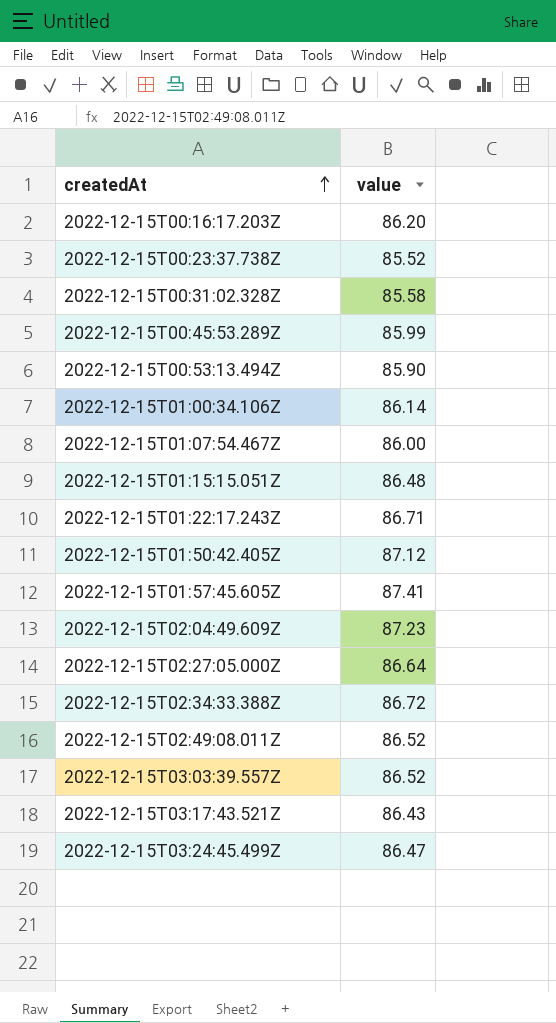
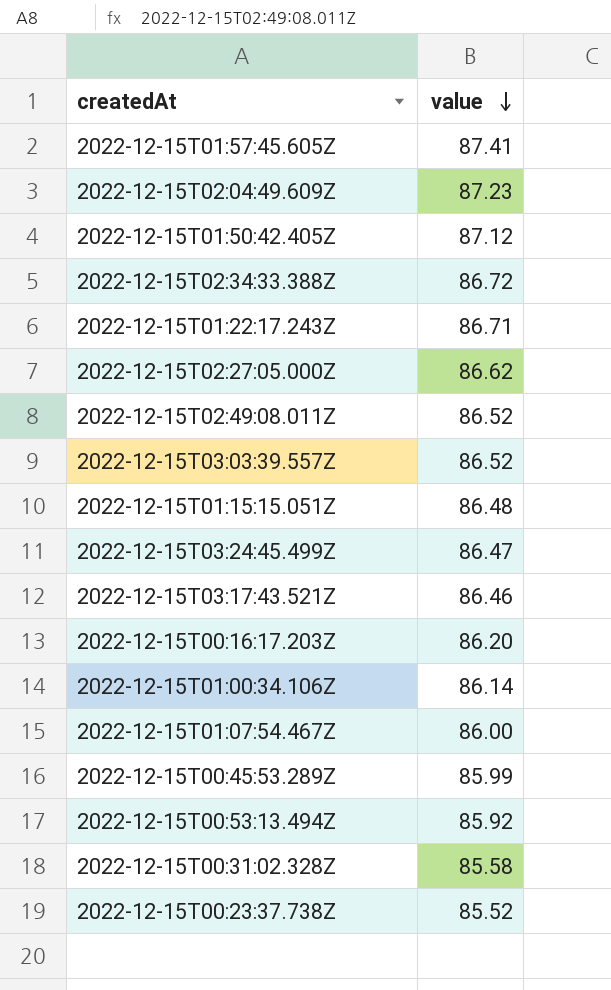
row order: createdAt ascending -> value descending
2022-12-15T02:27:05.000Z | value: 86.64 -> 86.62
2022-12-15T03:17:43.521Z | value: 86.43 -> 86.46
2022-12-15T00:53:13.494Z | value: 85.90 -> 85.92

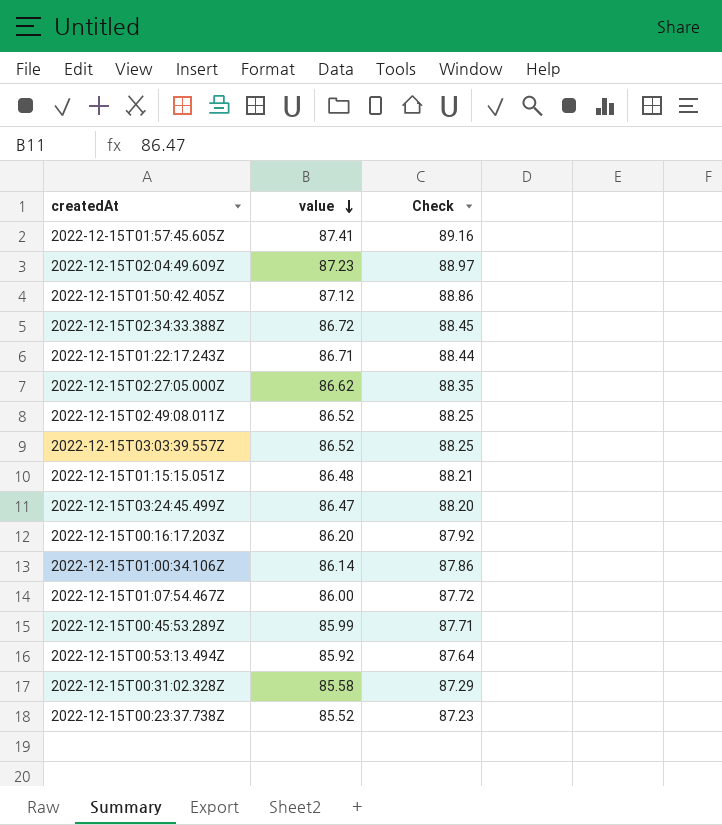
column Check | formula: none -> [value] * 1.02
row 2022-12-15T03:17:43.521Z: 86.46 -> none

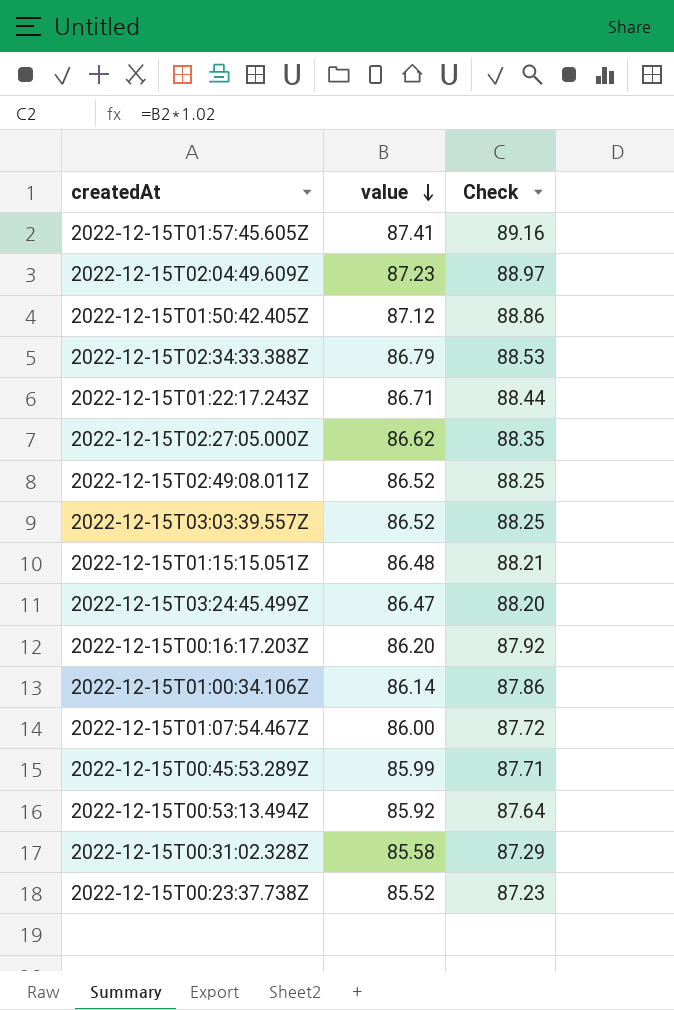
2022-12-15T02:34:33.388Z | value: 86.72 -> 86.79
2022-12-15T02:34:33.388Z | Check: 88.45 -> 88.53

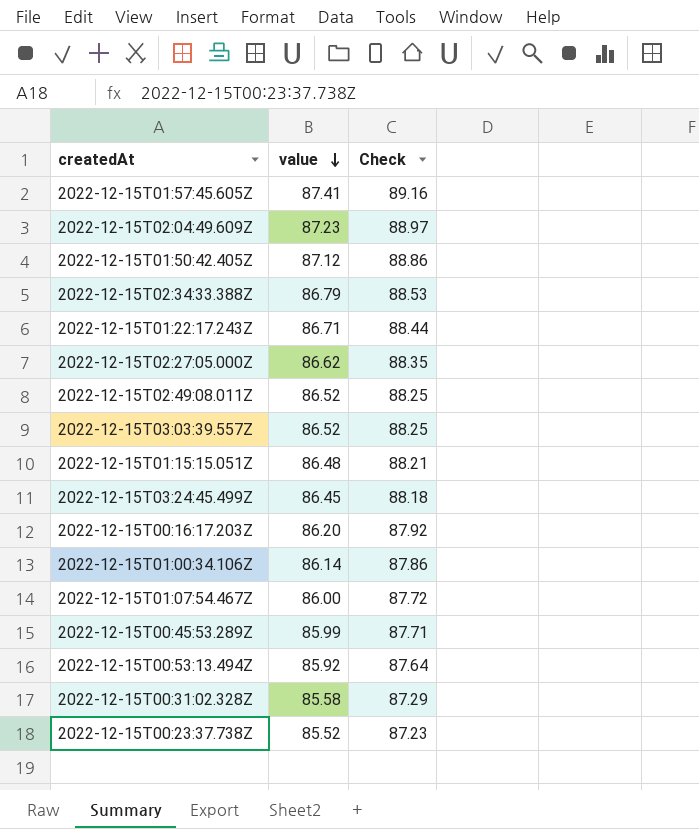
2022-12-15T03:24:45.499Z | value: 86.47 -> 86.45
2022-12-15T03:24:45.499Z | Check: 88.20 -> 88.18

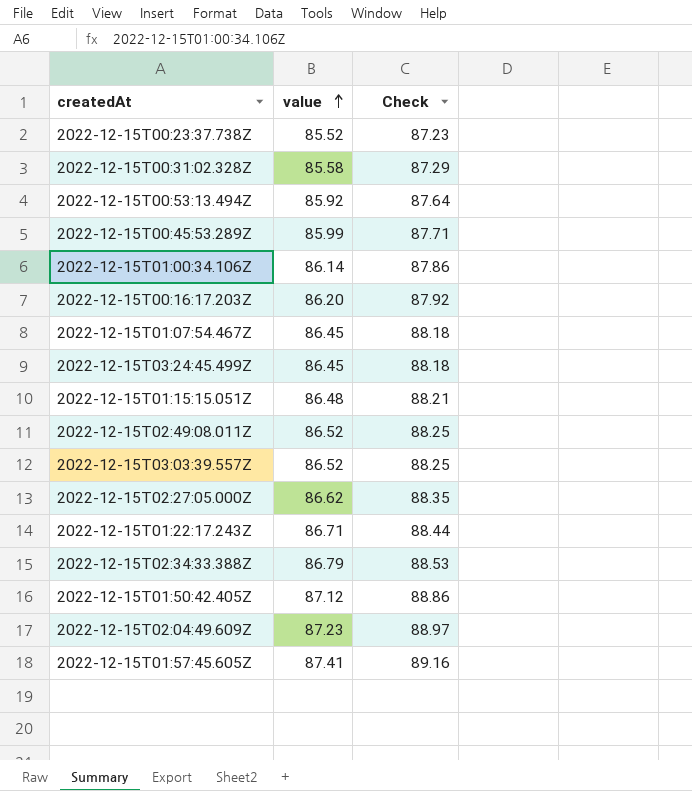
row order: value descending -> value ascending
2022-12-15T01:07:54.467Z | value: 86.00 -> 86.45
2022-12-15T01:07:54.467Z | Check: 87.72 -> 88.18

